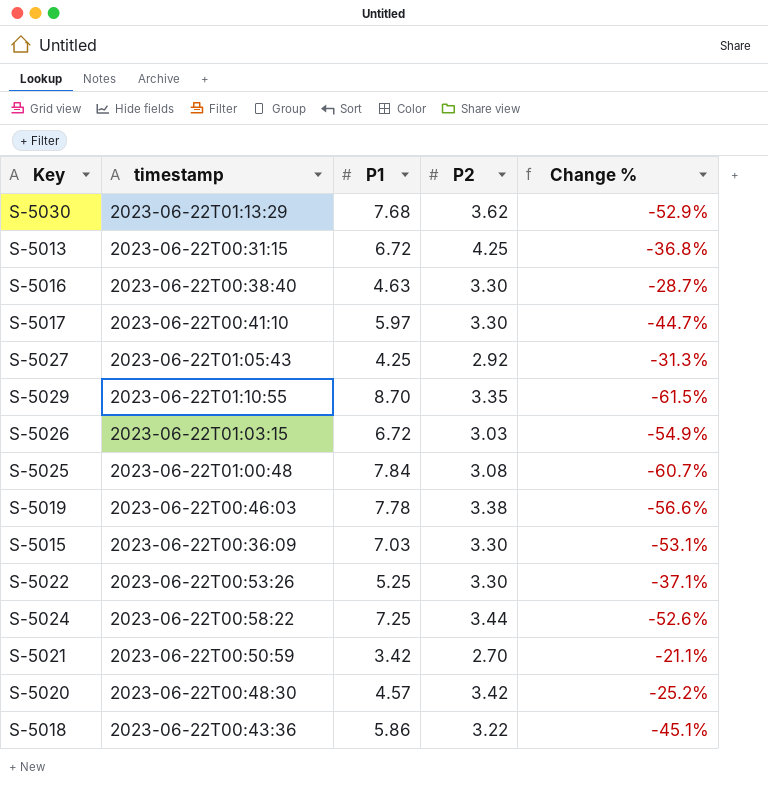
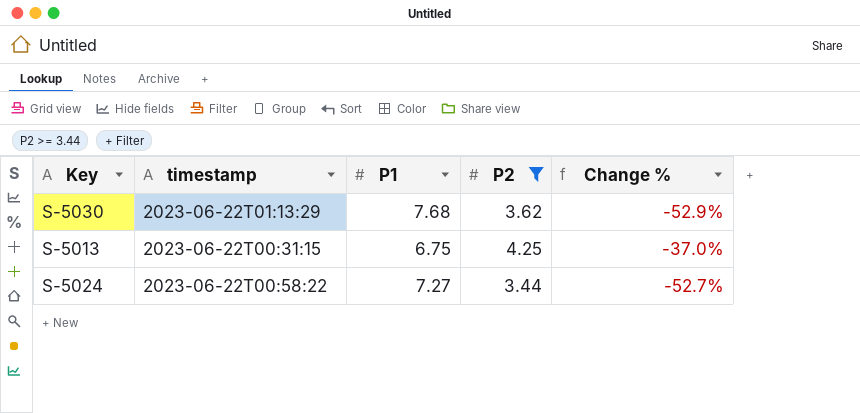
filter: none -> P2 >= 3.44
S-5013 | P1: 6.72 -> 6.75
S-5013 | Change %: -36.8% -> -37.0%
S-5024 | P1: 7.25 -> 7.27
S-5024 | Change %: -52.6% -> -52.7%

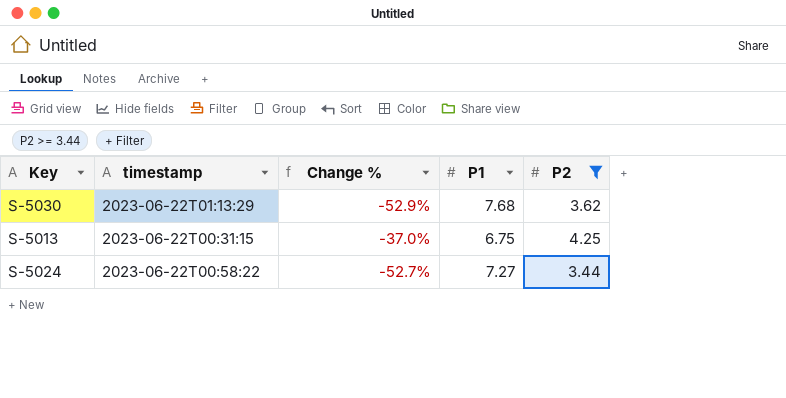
column Change % | position: 5 -> 3

